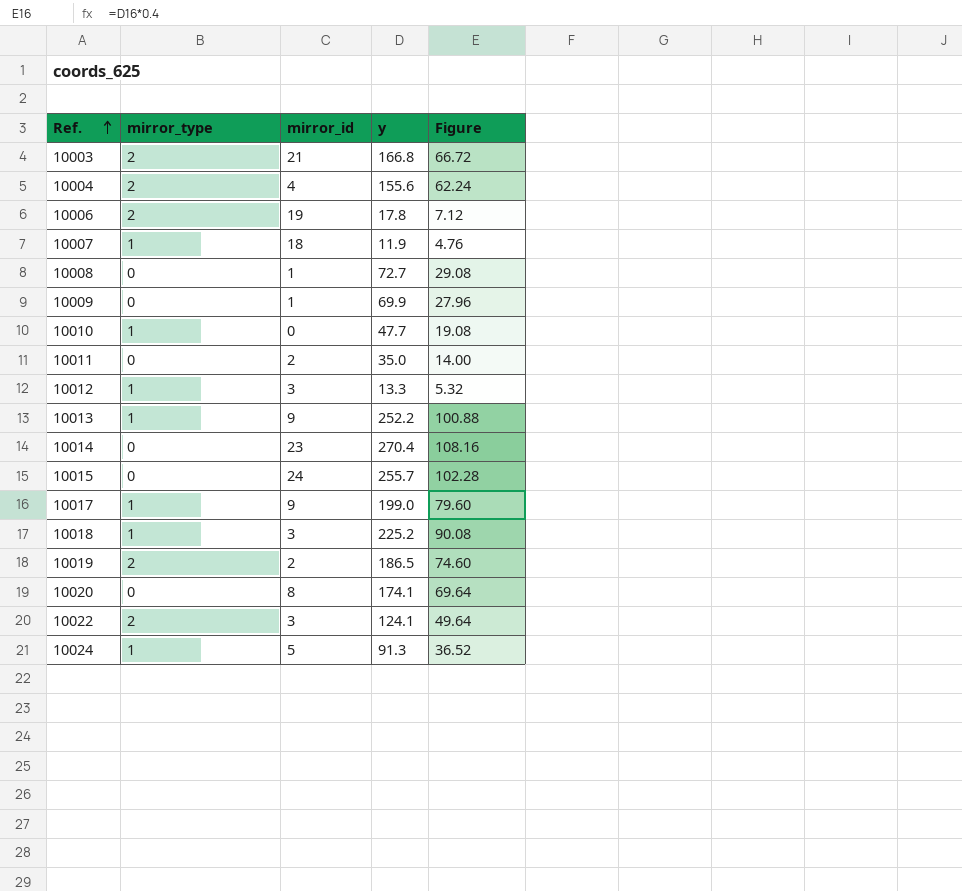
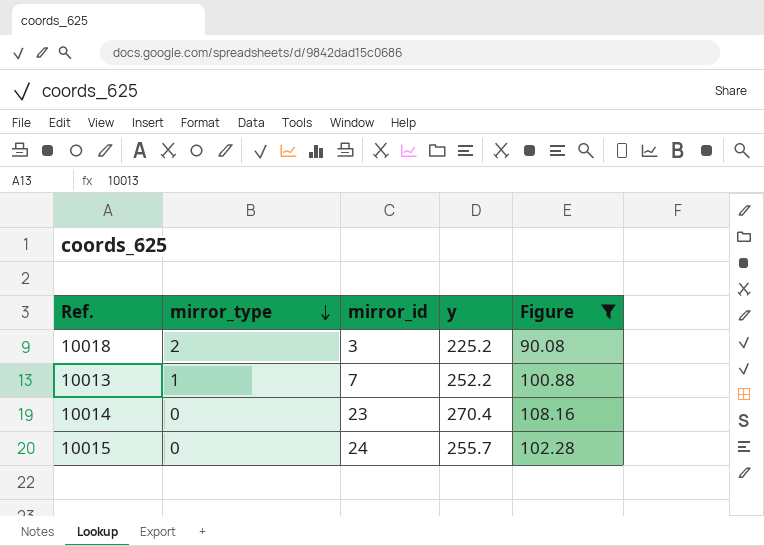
filter: none -> Figure >= 90.08
row order: Ref. ascending -> mirror_type descending
10018 | mirror_type: 1 -> 2
10013 | mirror_id: 9 -> 7

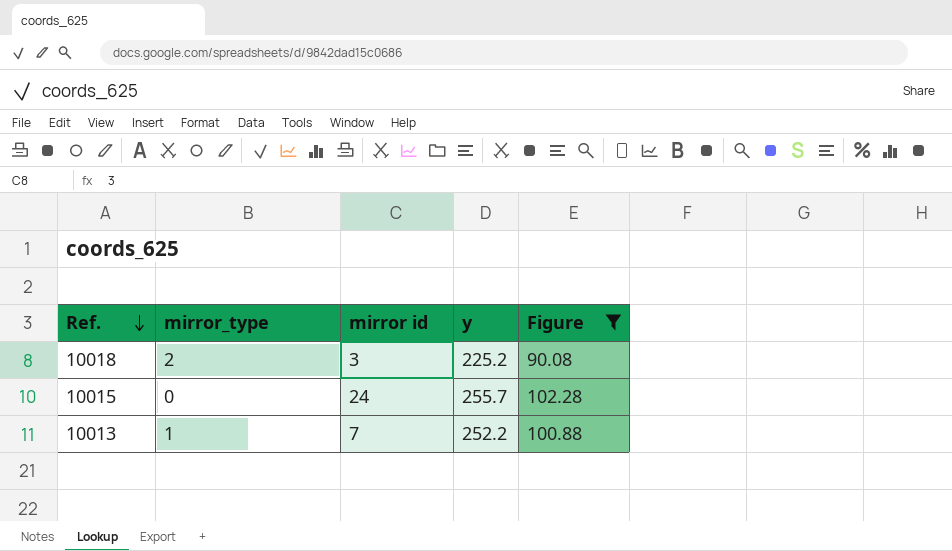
row order: mirror_type descending -> Ref. descending
column name: mirror_id -> mirror id
row 10014: 0 | 23 | 270.4 | 108.16 -> none

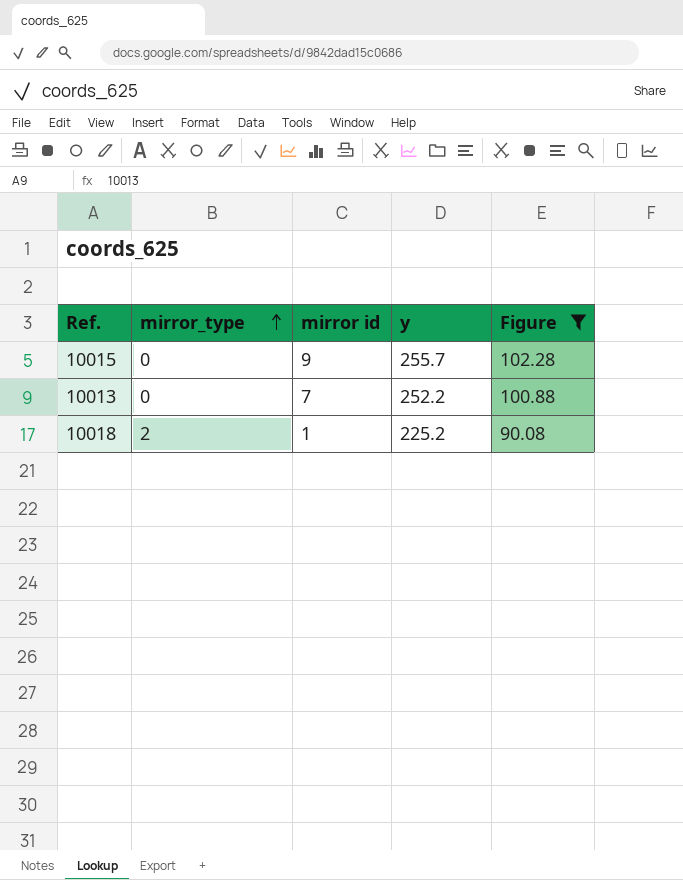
row order: Ref. descending -> mirror_type ascending
10015 | mirror id: 24 -> 9
10013 | mirror_type: 1 -> 0
10018 | mirror id: 3 -> 1

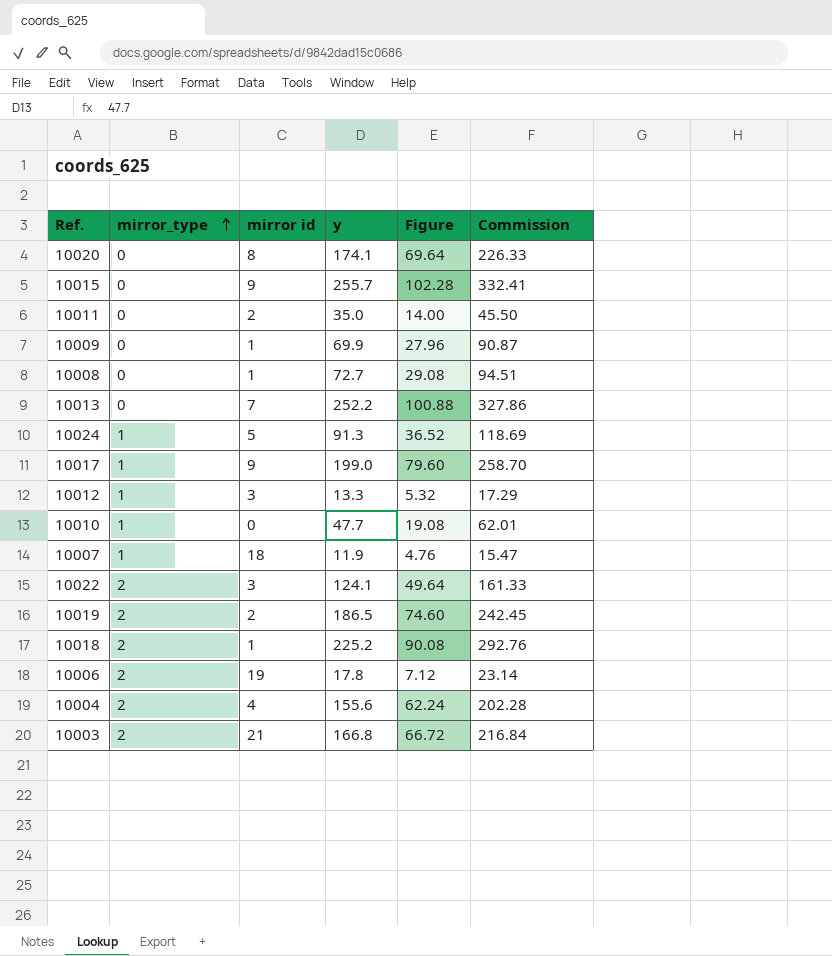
filter: Figure >= 90.08 -> none
column Commission | formula: none -> [y] * 1.3

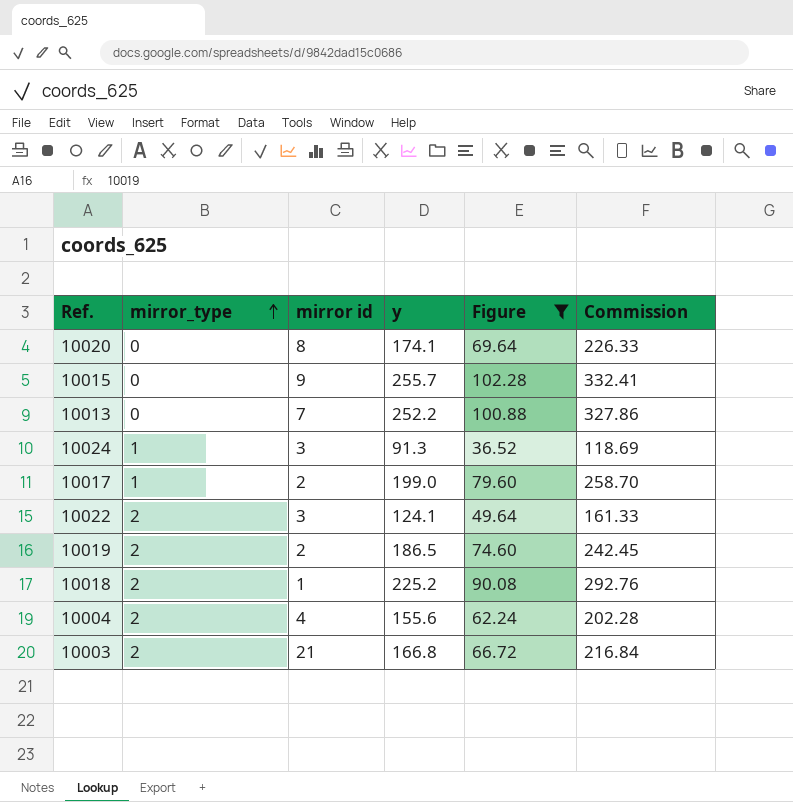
filter: none -> Figure >= 36.52
10024 | mirror id: 5 -> 3
10017 | mirror id: 9 -> 2

